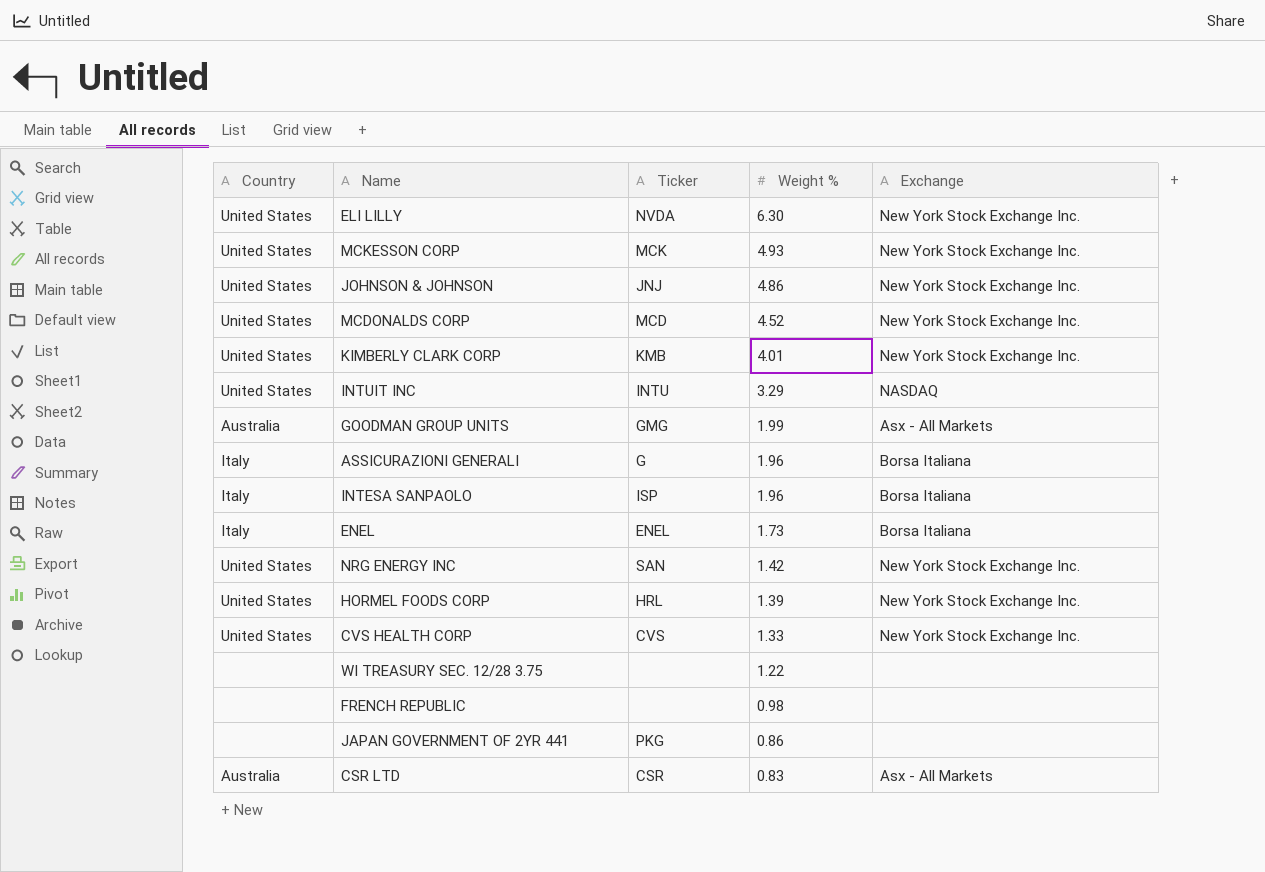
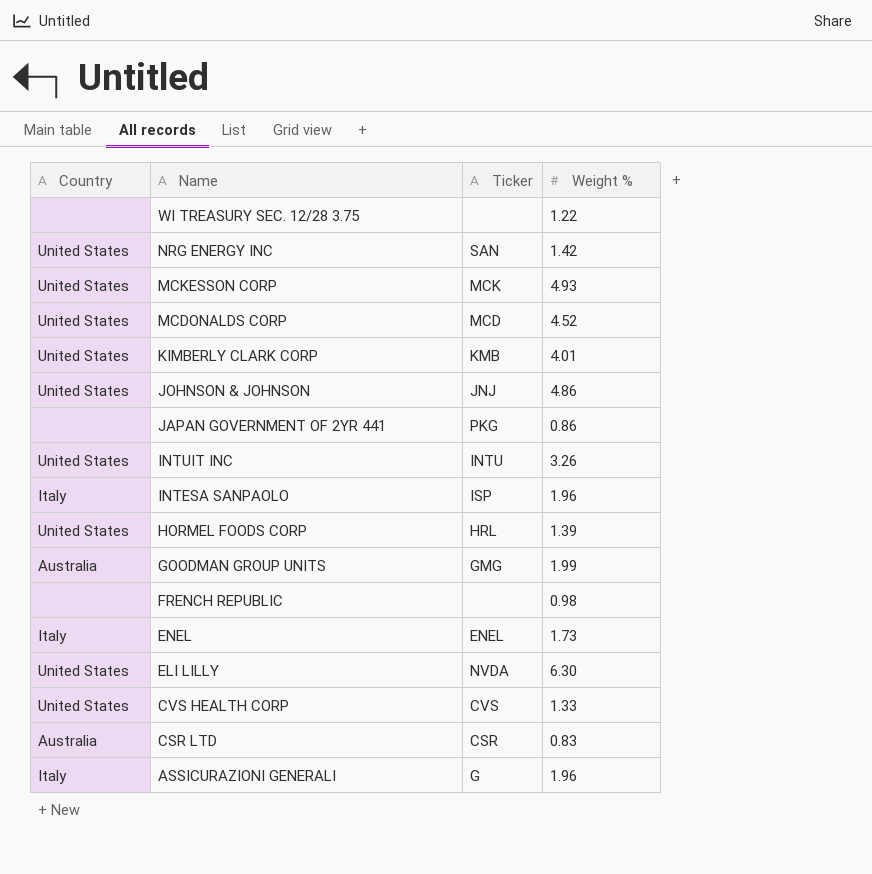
row order: Weight % descending -> Name descending
column Exchange | position: 5 -> none
INTUIT INC | Weight %: 3.29 -> 3.26

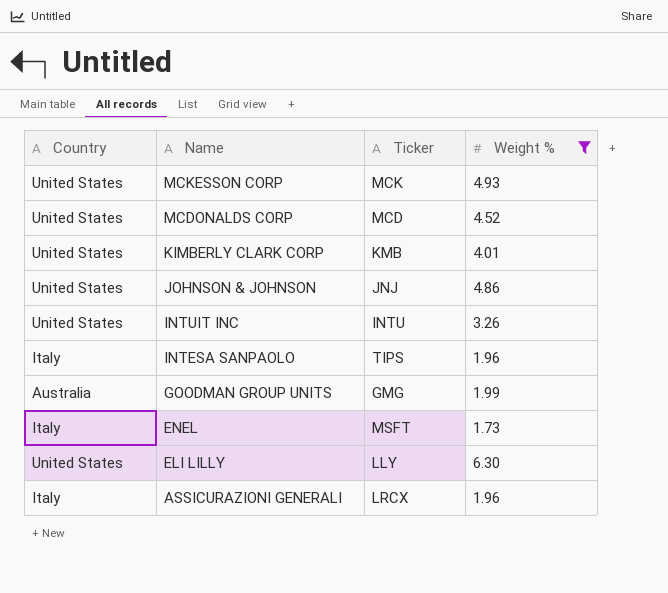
filter: none -> Weight % >= 1.73
INTESA SANPAOLO | Ticker: ISP -> TIPS
ENEL | Ticker: ENEL -> MSFT
ELI LILLY | Ticker: NVDA -> LLY
ASSICURAZIONI GENERALI | Ticker: G -> LRCX

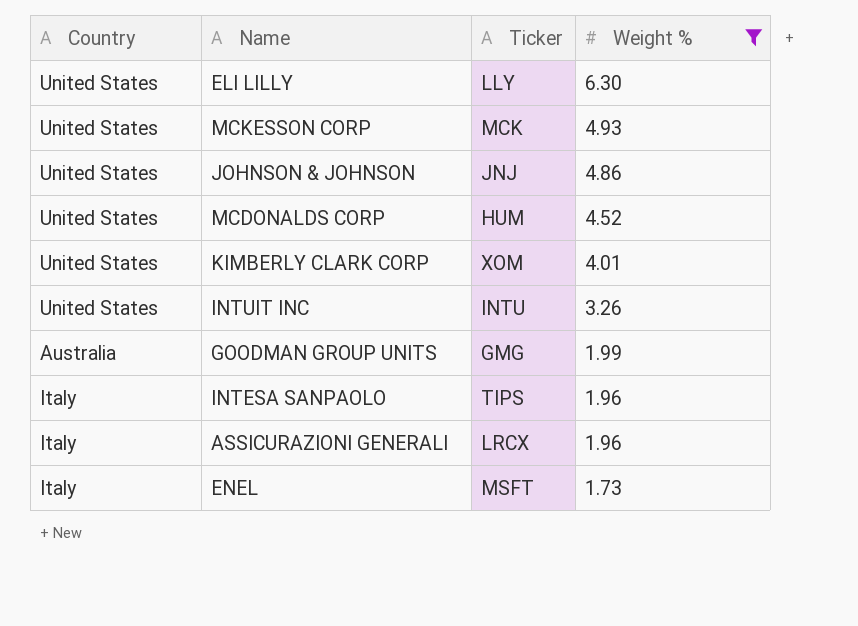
row order: Name descending -> Weight % descending
MCDONALDS CORP | Ticker: MCD -> HUM
KIMBERLY CLARK CORP | Ticker: KMB -> XOM

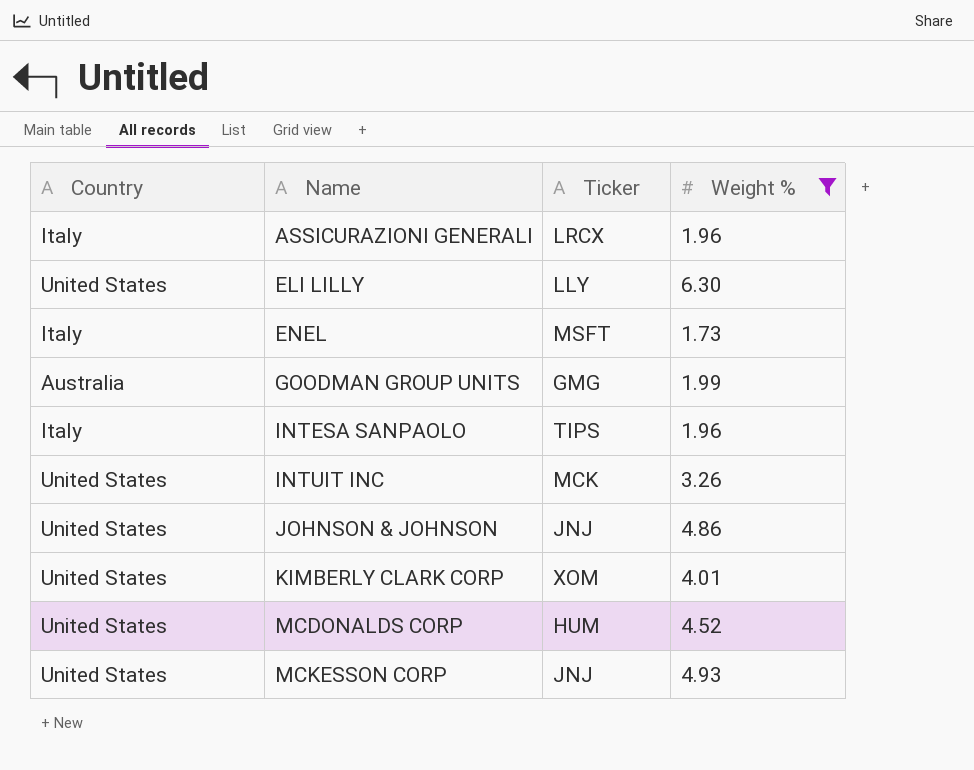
row order: Weight % descending -> Name ascending
INTUIT INC | Ticker: INTU -> MCK
MCKESSON CORP | Ticker: MCK -> JNJ

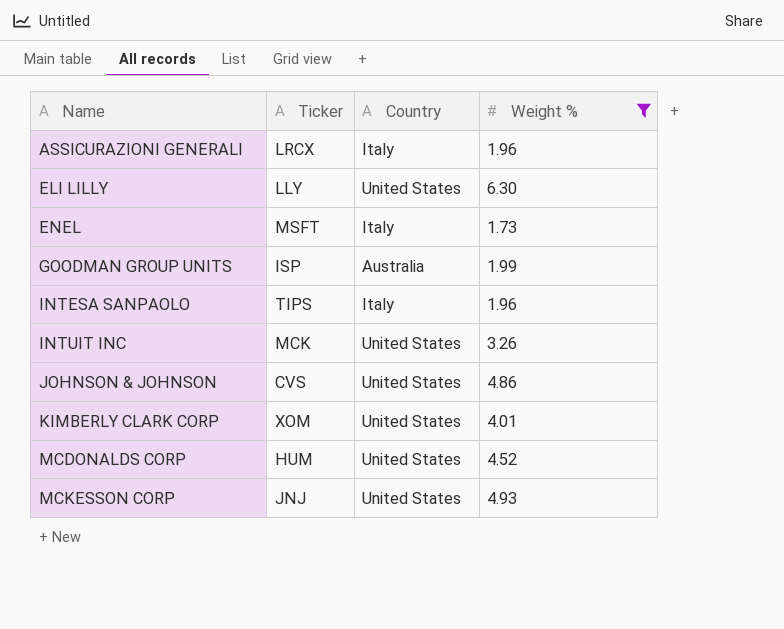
column Country | position: 1 -> 3
GOODMAN GROUP UNITS | Ticker: GMG -> ISP
JOHNSON & JOHNSON | Ticker: JNJ -> CVS

